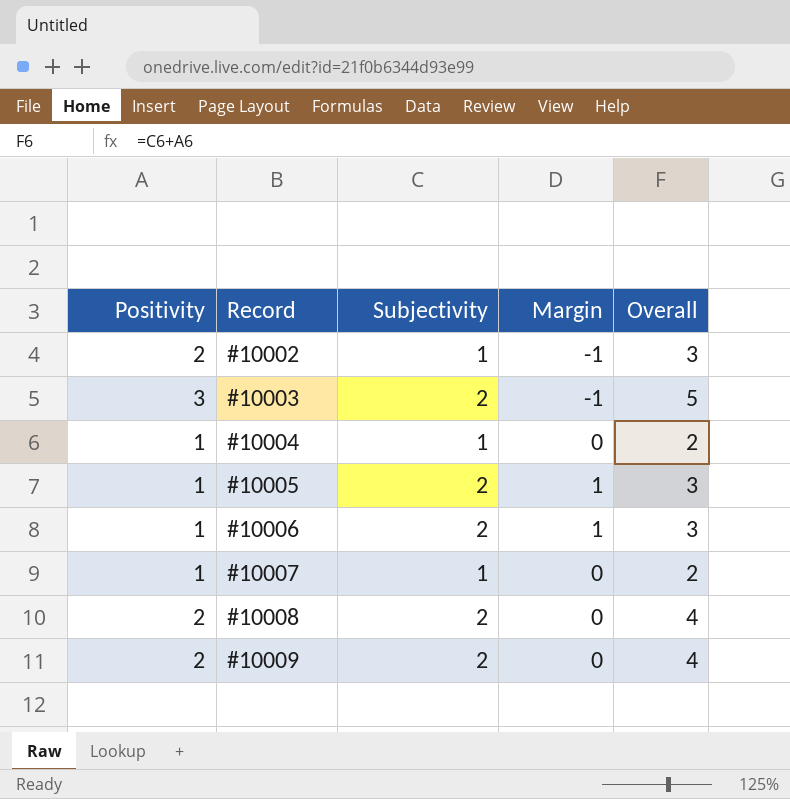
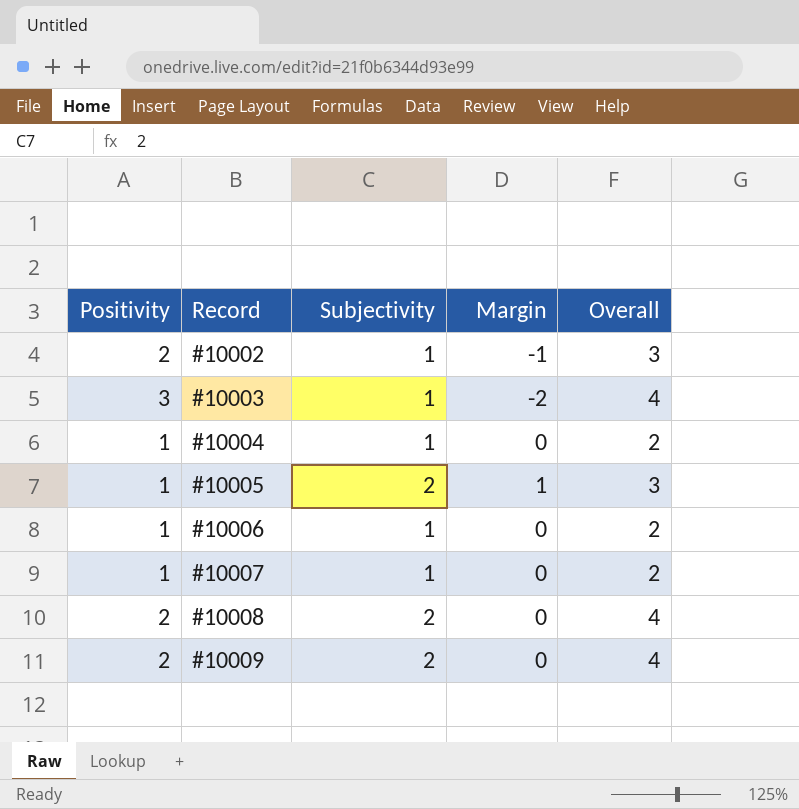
#10003 | Subjectivity: 2 -> 1
#10003 | Margin: -1 -> -2
#10003 | Overall: 5 -> 4
#10006 | Subjectivity: 2 -> 1
#10006 | Margin: 1 -> 0
#10006 | Overall: 3 -> 2

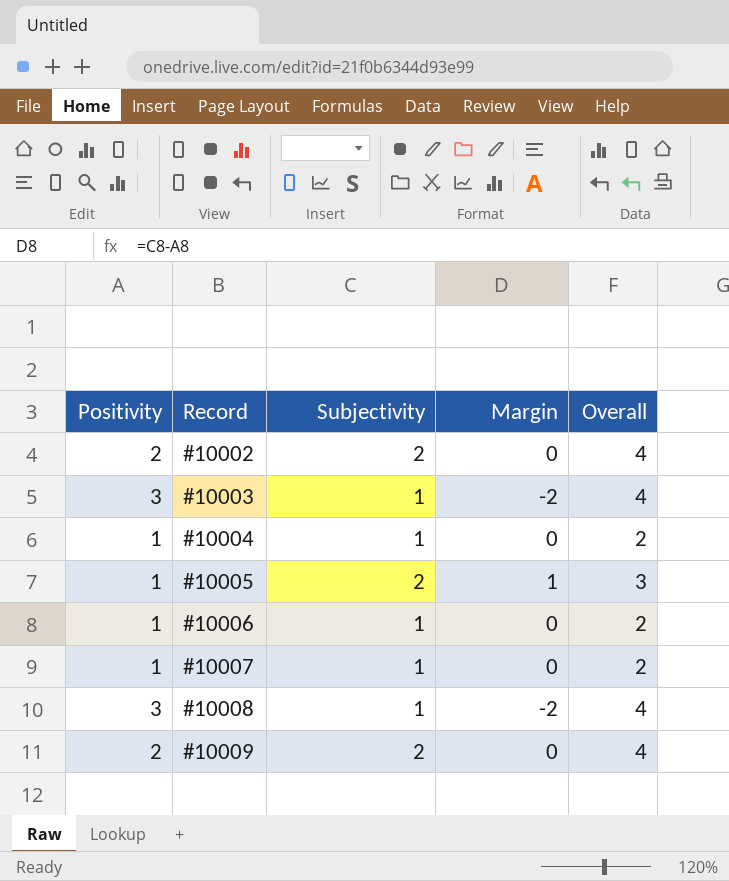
#10002 | Subjectivity: 1 -> 2
#10002 | Margin: -1 -> 0
#10002 | Overall: 3 -> 4
#10008 | Positivity: 2 -> 3
#10008 | Subjectivity: 2 -> 1
#10008 | Margin: 0 -> -2

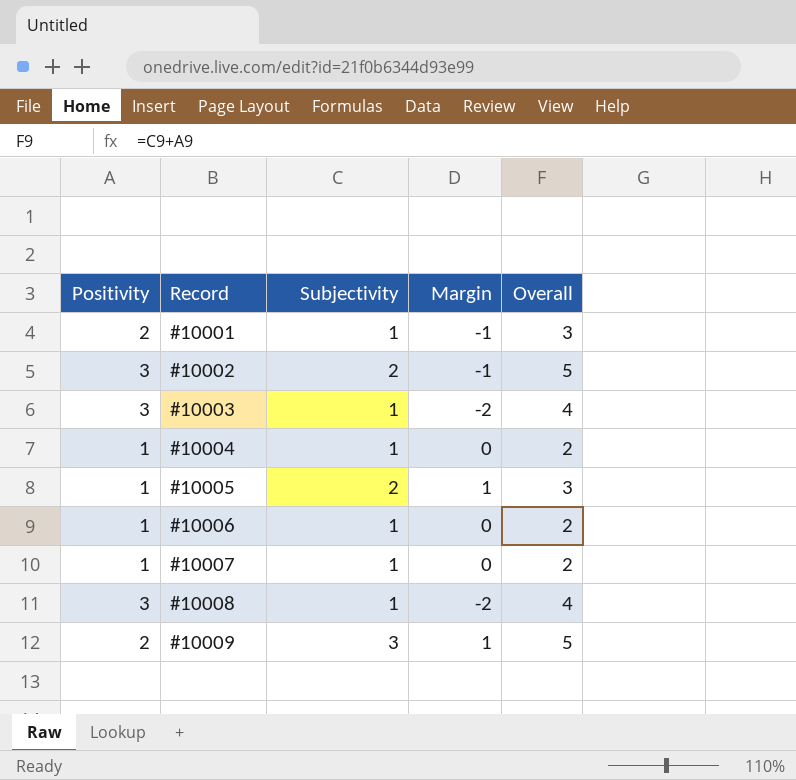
row #10001: none -> 2 | 1 | -1 | 3
#10002 | Positivity: 2 -> 3
#10002 | Margin: 0 -> -1
#10002 | Overall: 4 -> 5
#10009 | Subjectivity: 2 -> 3
#10009 | Margin: 0 -> 1
#10009 | Overall: 4 -> 5

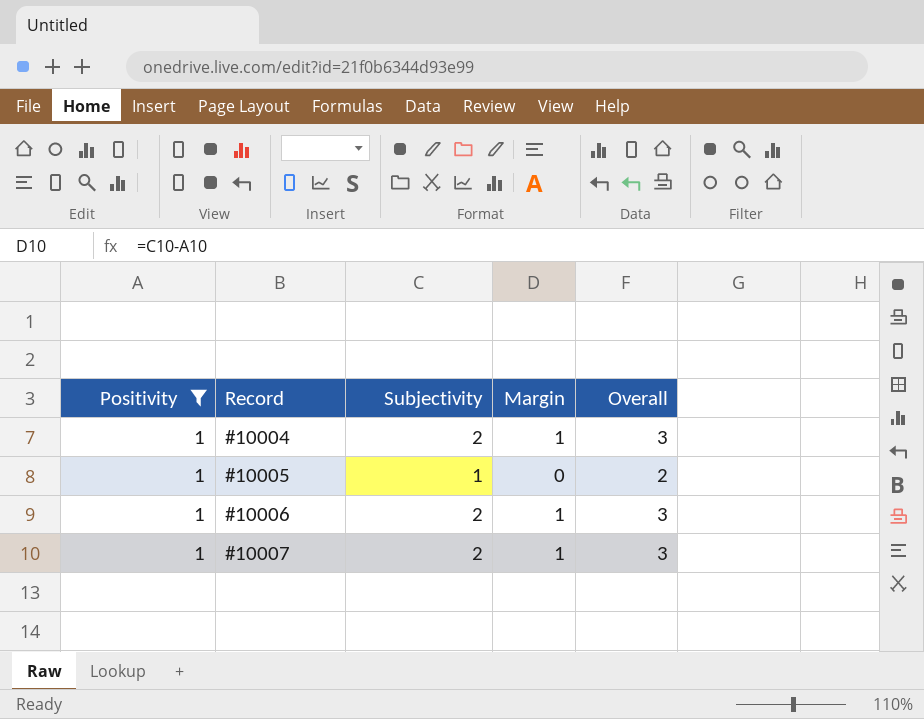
filter: none -> Positivity = 1
#10004 | Subjectivity: 1 -> 2
#10004 | Margin: 0 -> 1
#10004 | Overall: 2 -> 3
#10005 | Subjectivity: 2 -> 1
#10005 | Margin: 1 -> 0
#10005 | Overall: 3 -> 2
#10006 | Subjectivity: 1 -> 2
#10006 | Margin: 0 -> 1
#10006 | Overall: 2 -> 3
#10007 | Subjectivity: 1 -> 2
#10007 | Margin: 0 -> 1
#10007 | Overall: 2 -> 3

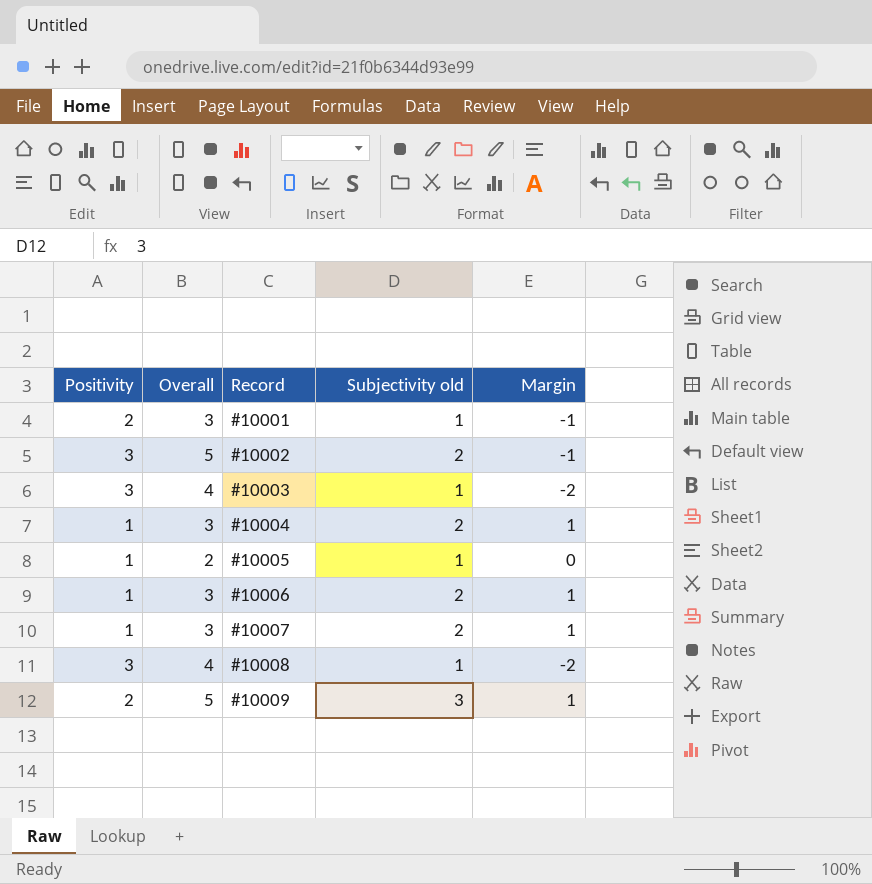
filter: Positivity = 1 -> none
column Overall | position: 5 -> 2
column name: Subjectivity -> Subjectivity old

